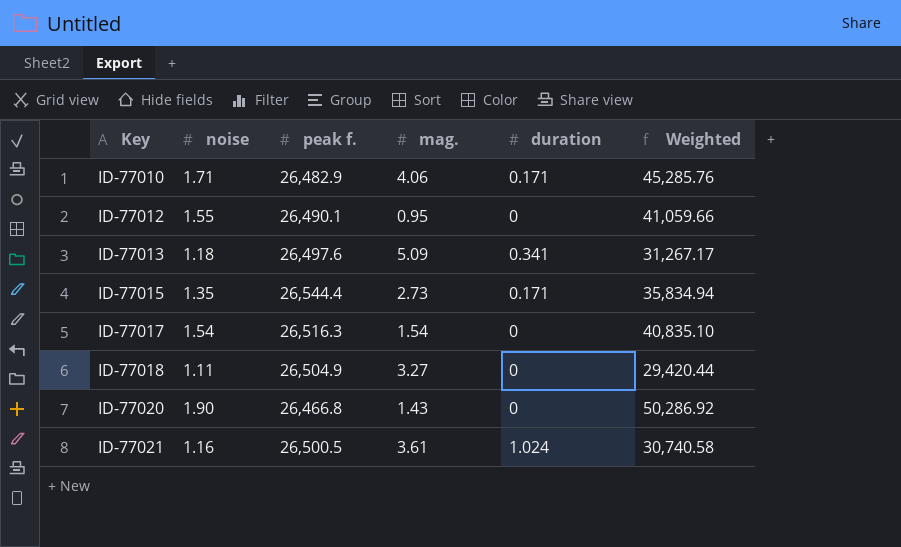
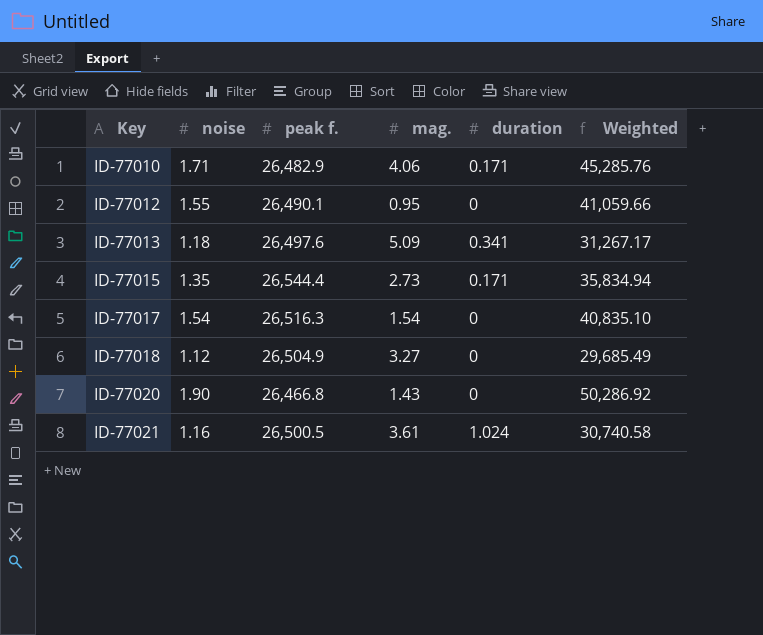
ID-77018 | noise: 1.11 -> 1.12
ID-77018 | Weighted: 29,420.44 -> 29,685.49

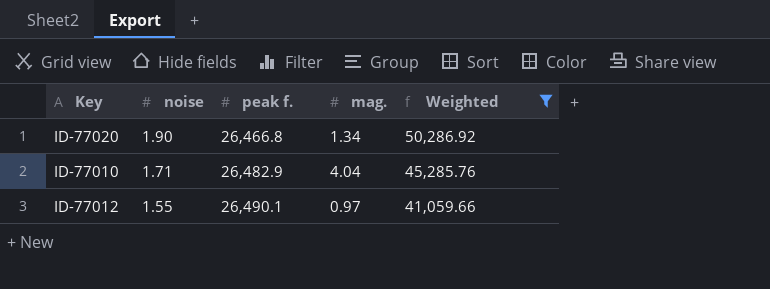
filter: none -> Weighted >= 41,059.66
row order: Key ascending -> noise descending
column duration | position: 5 -> none
ID-77020 | mag.: 1.43 -> 1.34
ID-77010 | mag.: 4.06 -> 4.04
ID-77012 | mag.: 0.95 -> 0.97

